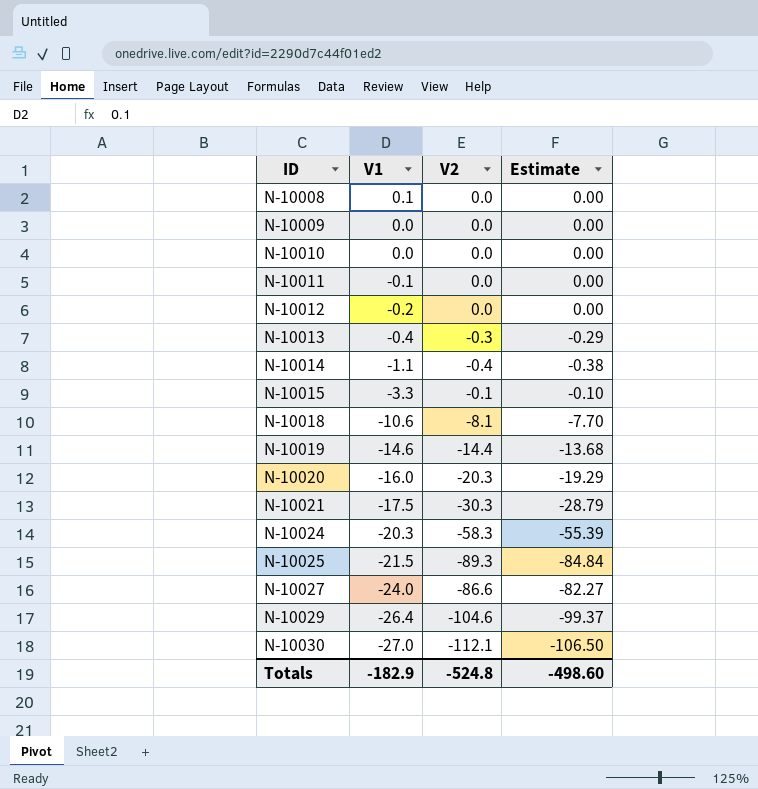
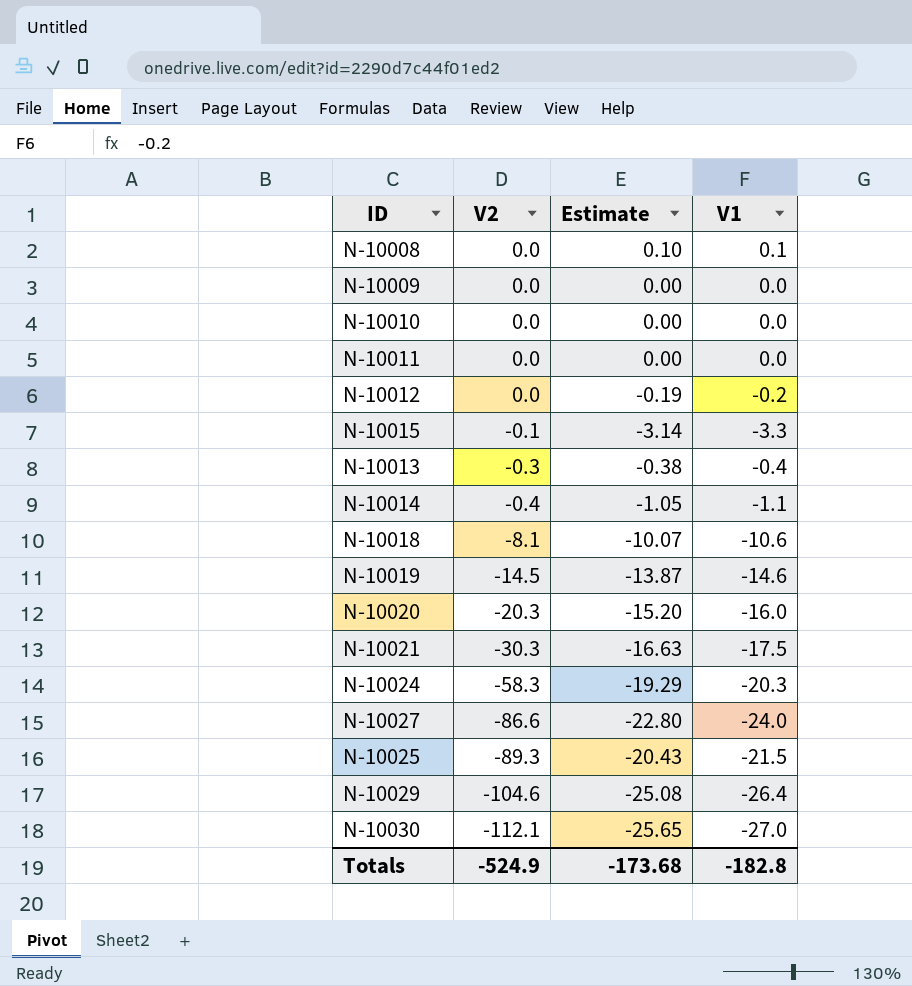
row order: ID ascending -> V2 descending
column Estimate | formula: [V2] * 0.95 -> [V1] * 0.95
column V1 | position: 2 -> 4
N-10011 | V1: -0.1 -> 0.0
N-10019 | V2: -14.4 -> -14.5
Totals | V2: -524.8 -> -524.9
Totals | Estimate: -498.60 -> -173.68
Totals | V1: -182.9 -> -182.8

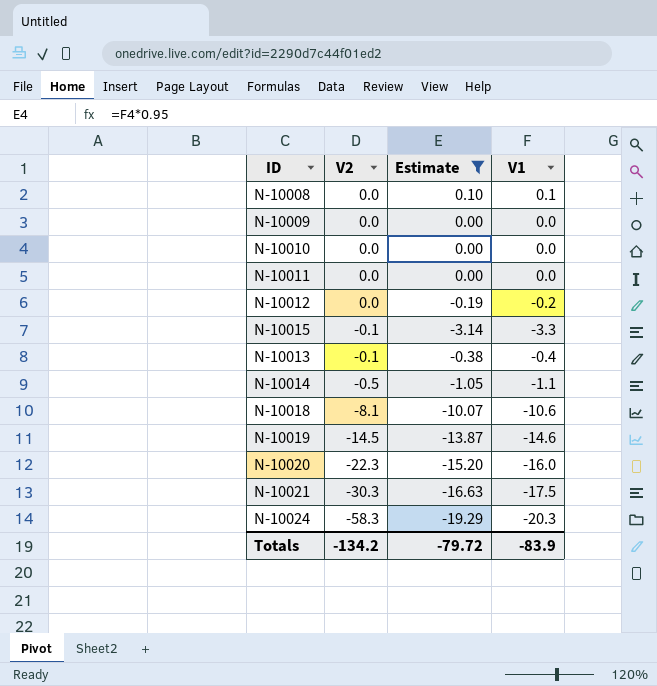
filter: none -> Estimate >= -19.29
N-10013 | V2: -0.3 -> -0.1
N-10014 | V2: -0.4 -> -0.5
N-10020 | V2: -20.3 -> -22.3
Totals | V2: -524.9 -> -134.2
Totals | Estimate: -173.68 -> -79.72
Totals | V1: -182.8 -> -83.9

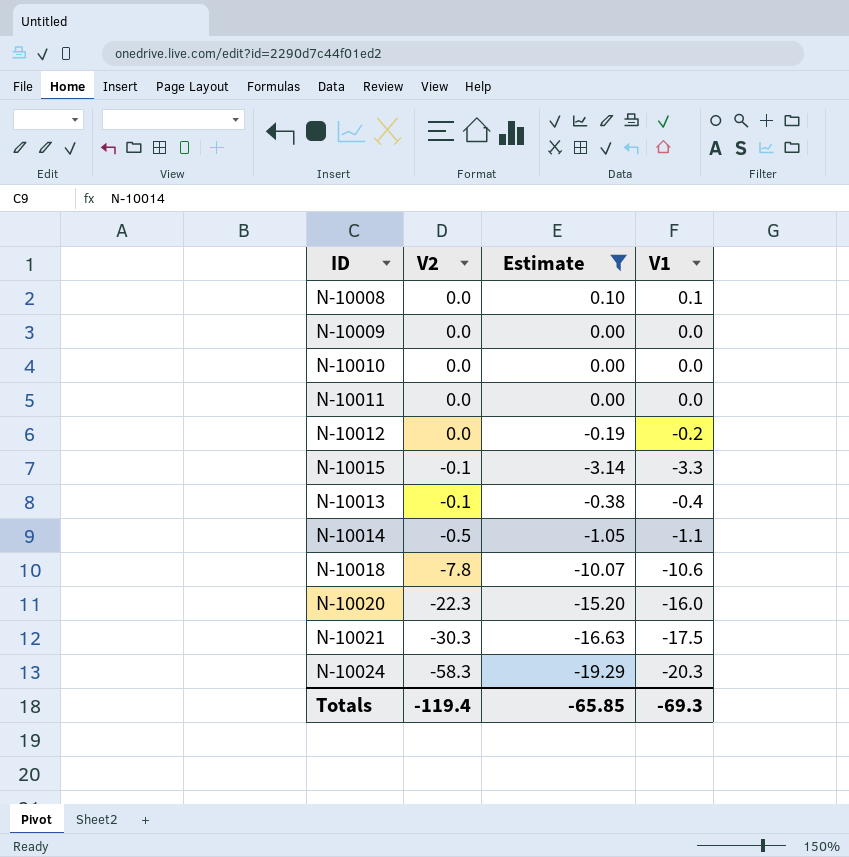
row N-10019: -14.5 | -13.87 | -14.6 -> none
N-10018 | V2: -8.1 -> -7.8
Totals | V2: -134.2 -> -119.4
Totals | Estimate: -79.72 -> -65.85
Totals | V1: -83.9 -> -69.3

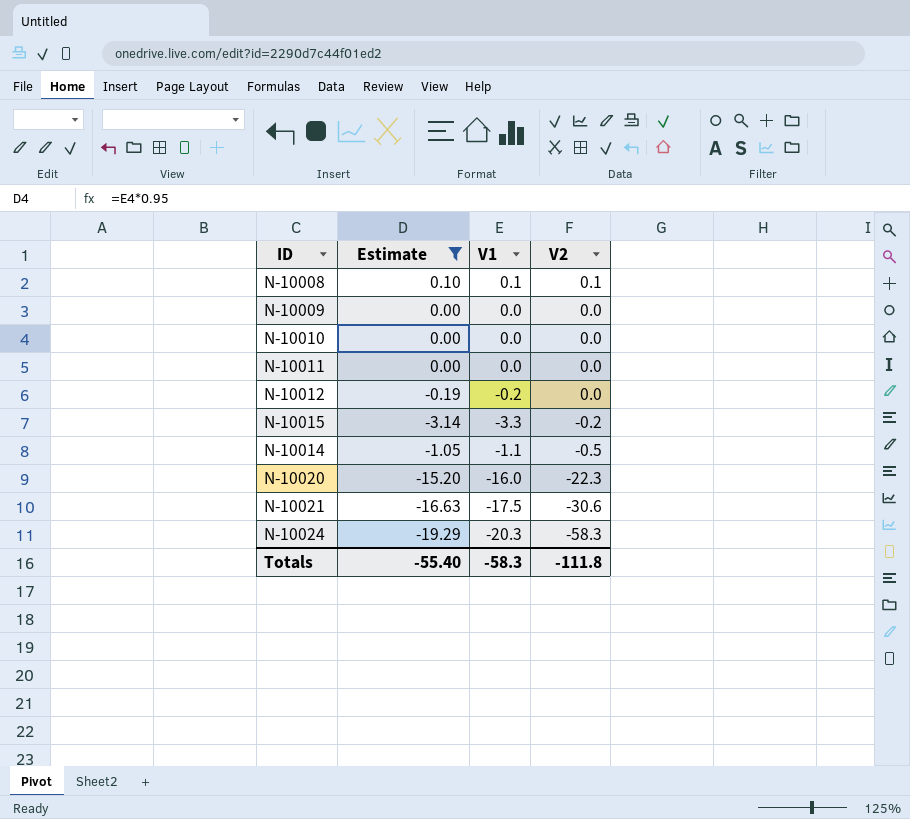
column V2 | position: 2 -> 4
row N-10013: -0.1 | -0.38 | -0.4 -> none
row N-10018: -7.8 | -10.07 | -10.6 -> none
N-10008 | V2: 0.0 -> 0.1
N-10015 | V2: -0.1 -> -0.2
N-10021 | V2: -30.3 -> -30.6
Totals | Estimate: -65.85 -> -55.40
Totals | V1: -69.3 -> -58.3
Totals | V2: -119.4 -> -111.8

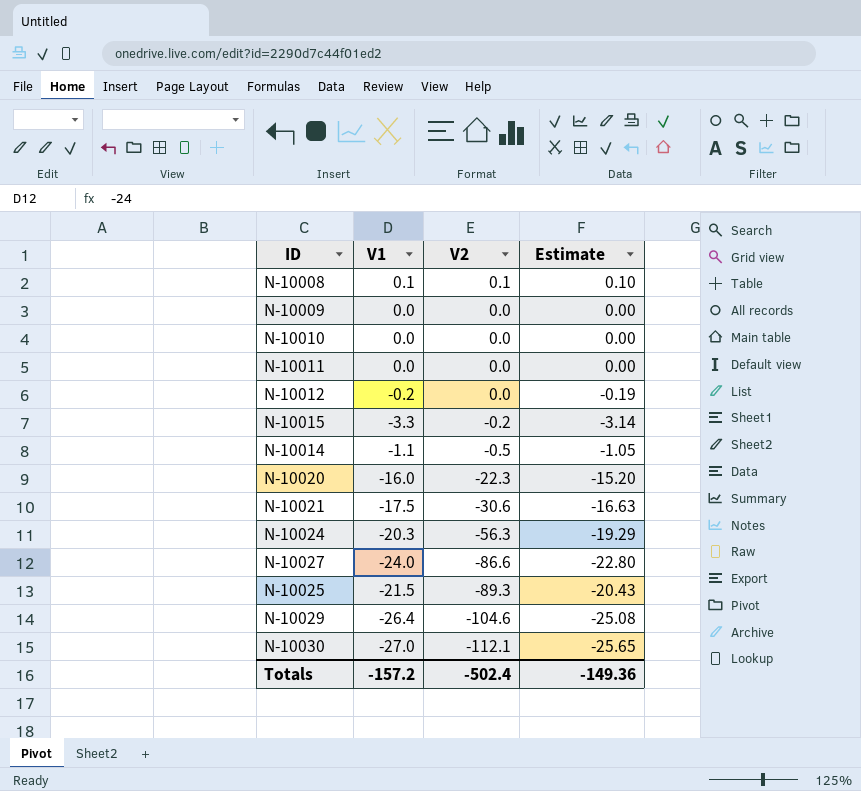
filter: Estimate >= -19.29 -> none
column Estimate | position: 2 -> 4
N-10024 | V2: -58.3 -> -56.3
Totals | V1: -58.3 -> -157.2
Totals | V2: -111.8 -> -502.4
Totals | Estimate: -55.40 -> -149.36

